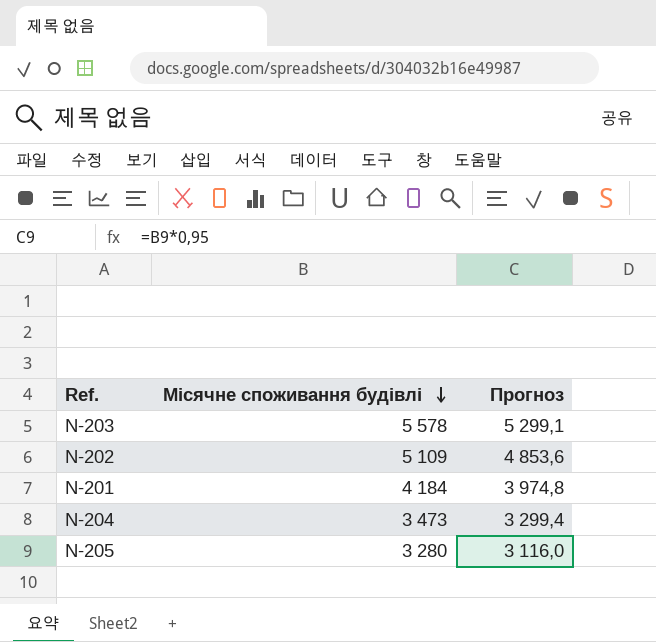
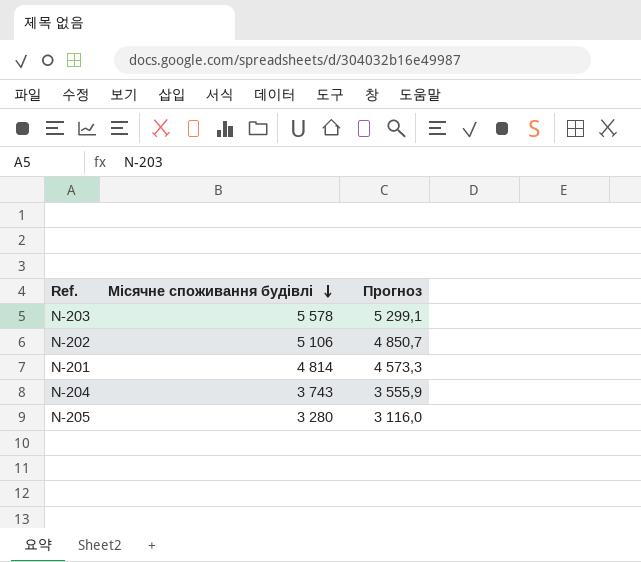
N-202 | Місячне споживання будівлі: 5 109 -> 5 106
N-202 | Прогноз: 4 853,6 -> 4 850,7
N-201 | Місячне споживання будівлі: 4 184 -> 4 814
N-201 | Прогноз: 3 974,8 -> 4 573,3
N-204 | Місячне споживання будівлі: 3 473 -> 3 743
N-204 | Прогноз: 3 299,4 -> 3 555,9

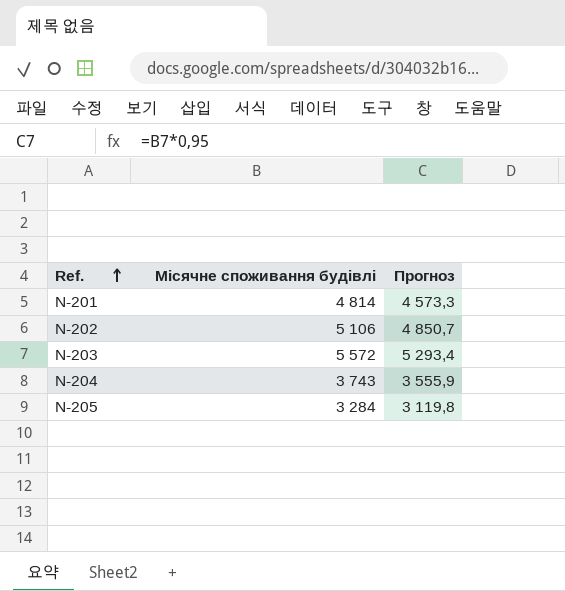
row order: Місячне споживання будівлі descending -> Ref. ascending
N-203 | Місячне споживання будівлі: 5 578 -> 5 572
N-203 | Прогноз: 5 299,1 -> 5 293,4
N-205 | Місячне споживання будівлі: 3 280 -> 3 284
N-205 | Прогноз: 3 116,0 -> 3 119,8

